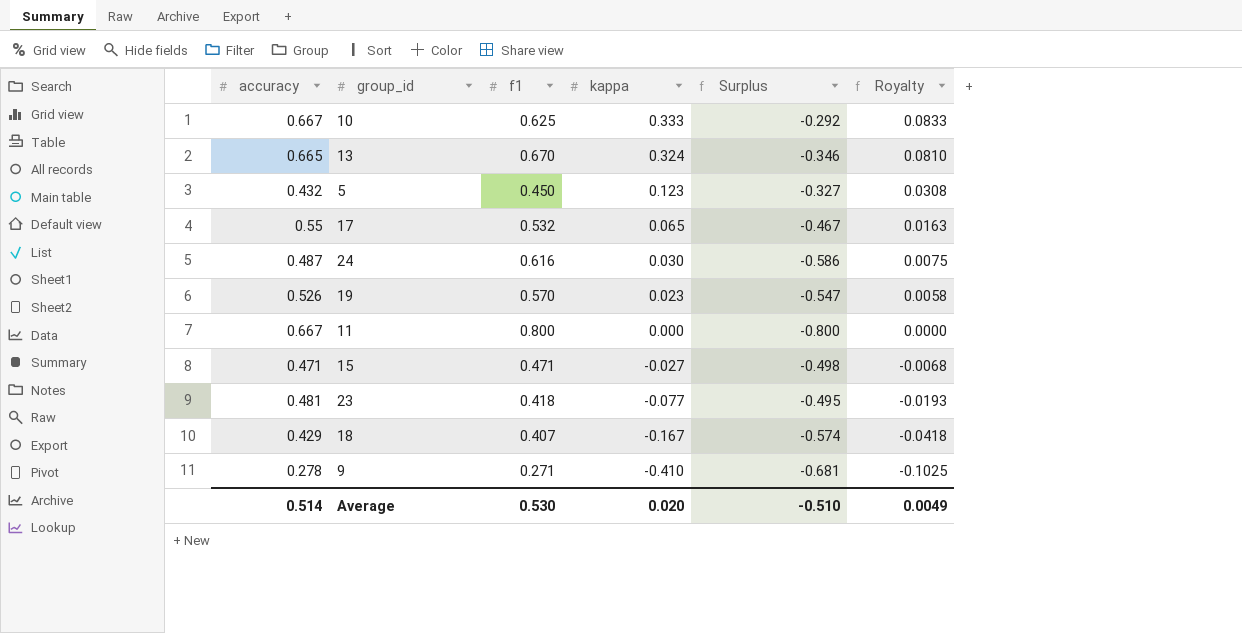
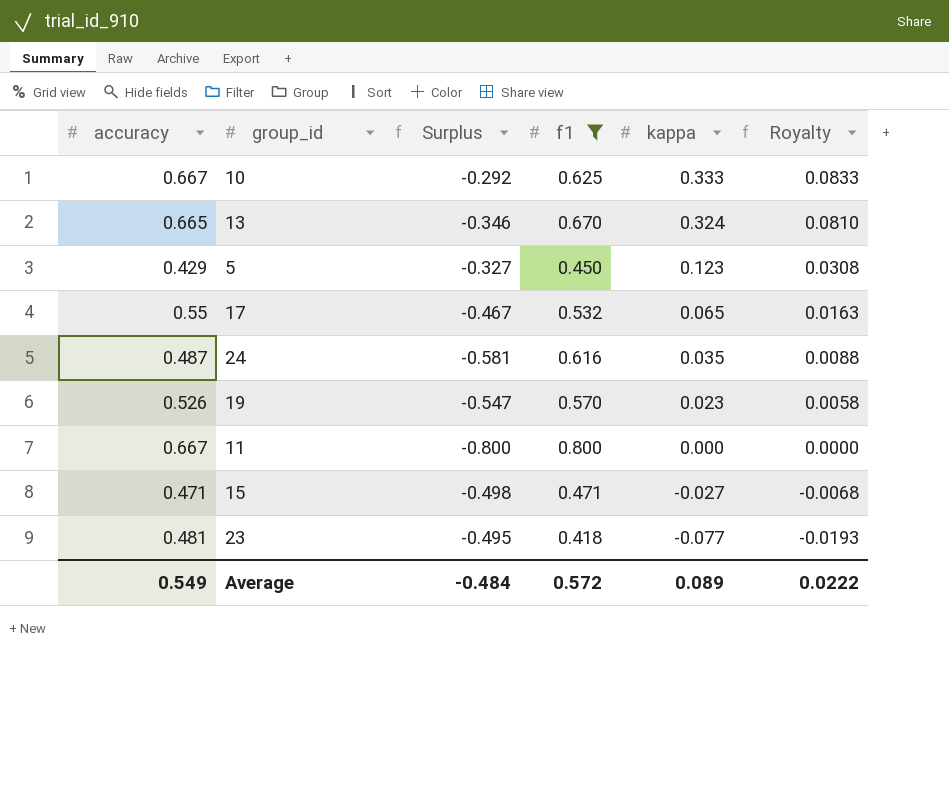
filter: none -> f1 >= 0.418
column Surplus | position: 5 -> 3
5 | accuracy: 0.432 -> 0.429
24 | Surplus: -0.586 -> -0.581
24 | kappa: 0.030 -> 0.035
24 | Royalty: 0.0075 -> 0.0088
Average | accuracy: 0.514 -> 0.549
Average | Surplus: -0.510 -> -0.484
Average | f1: 0.530 -> 0.572
Average | kappa: 0.020 -> 0.089
Average | Royalty: 0.0049 -> 0.0222

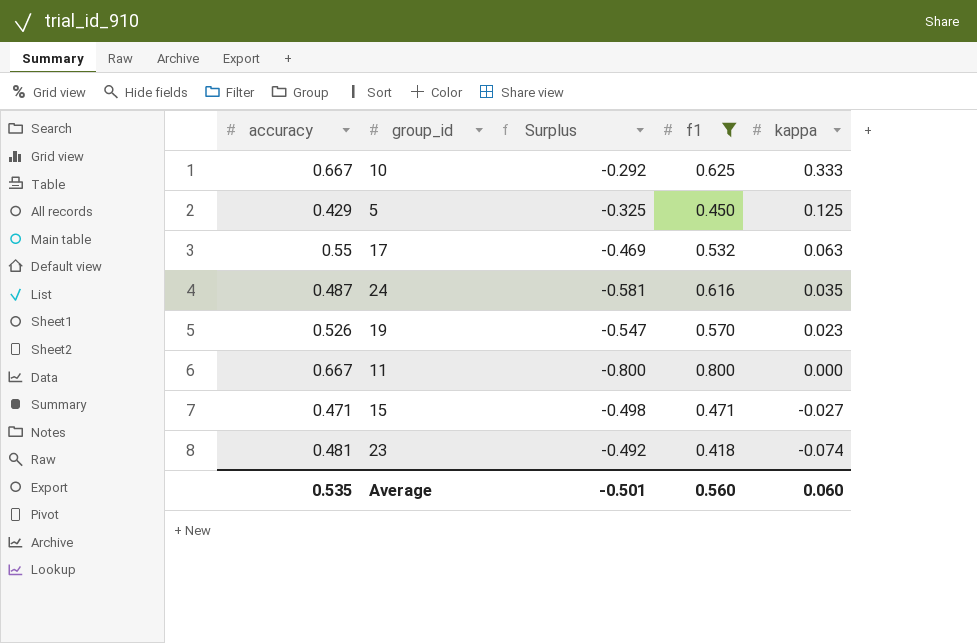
column Royalty | formula: [kappa] * 0.25 -> none
row 13: 0.665 | -0.346 | 0.670 | 0.324 | 0.0810 -> none
5 | Surplus: -0.327 -> -0.325
5 | kappa: 0.123 -> 0.125
17 | Surplus: -0.467 -> -0.469
17 | kappa: 0.065 -> 0.063
23 | Surplus: -0.495 -> -0.492
23 | kappa: -0.077 -> -0.074
Average | accuracy: 0.549 -> 0.535
Average | Surplus: -0.484 -> -0.501
Average | f1: 0.572 -> 0.560
Average | kappa: 0.089 -> 0.060

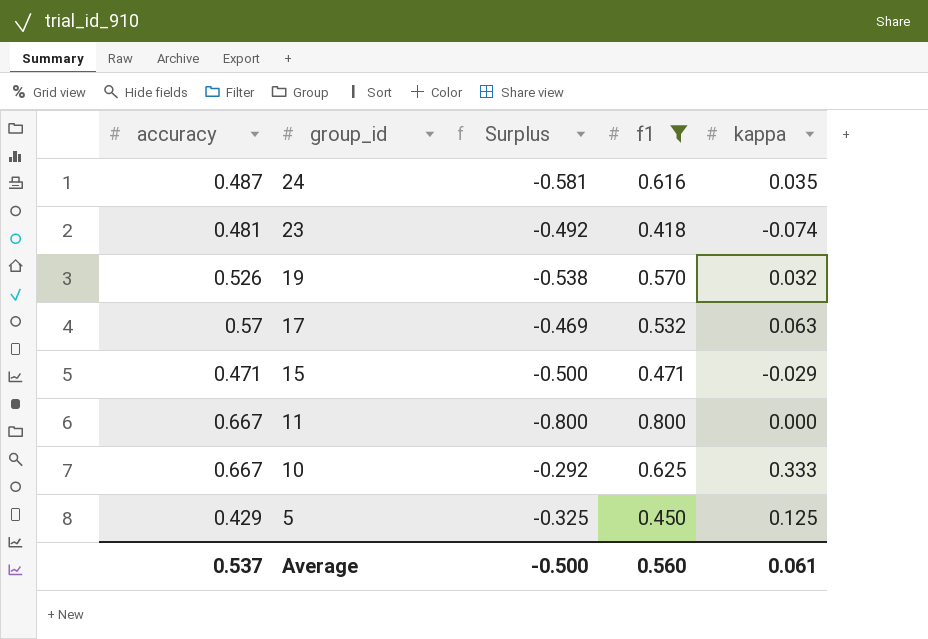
row order: kappa descending -> group_id descending
19 | Surplus: -0.547 -> -0.538
19 | kappa: 0.023 -> 0.032
17 | accuracy: 0.55 -> 0.57
15 | Surplus: -0.498 -> -0.500
15 | kappa: -0.027 -> -0.029
Average | accuracy: 0.535 -> 0.537
Average | Surplus: -0.501 -> -0.500
Average | kappa: 0.060 -> 0.061

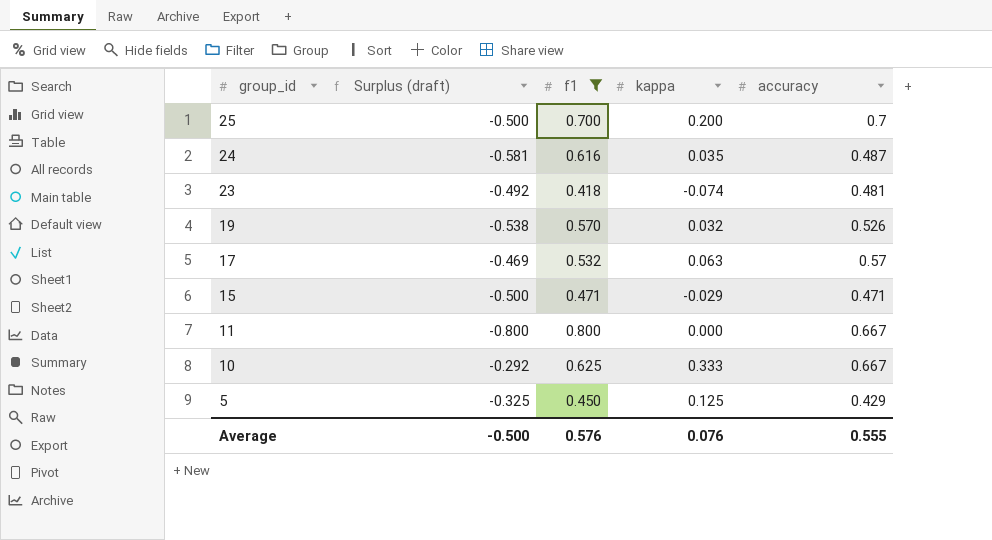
column name: Surplus -> Surplus (draft)
column accuracy | position: 1 -> 5
row 25: none -> -0.500 | 0.700 | 0.200 | 0.7
Average | f1: 0.560 -> 0.576
Average | kappa: 0.061 -> 0.076
Average | accuracy: 0.537 -> 0.555

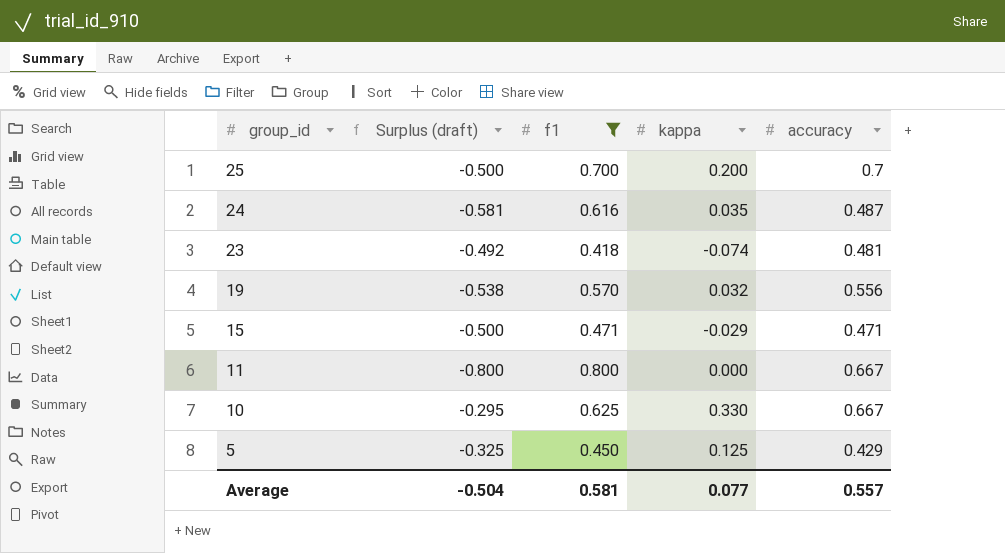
row 17: -0.469 | 0.532 | 0.063 | 0.57 -> none
19 | accuracy: 0.526 -> 0.556
10 | Surplus (draft): -0.292 -> -0.295
10 | kappa: 0.333 -> 0.330
Average | Surplus (draft): -0.500 -> -0.504
Average | f1: 0.576 -> 0.581
Average | kappa: 0.076 -> 0.077
Average | accuracy: 0.555 -> 0.557

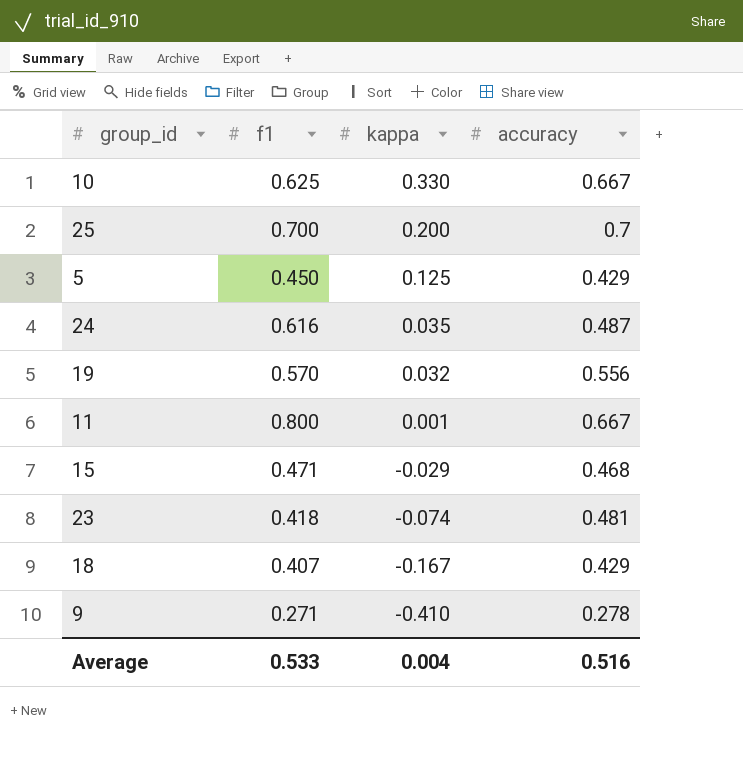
filter: f1 >= 0.418 -> none
row order: group_id descending -> kappa descending
column Surplus (draft) | formula: [kappa] - [f1] -> none
11 | kappa: 0.000 -> 0.001
15 | accuracy: 0.471 -> 0.468
Average | f1: 0.581 -> 0.533
Average | kappa: 0.077 -> 0.004
Average | accuracy: 0.557 -> 0.516

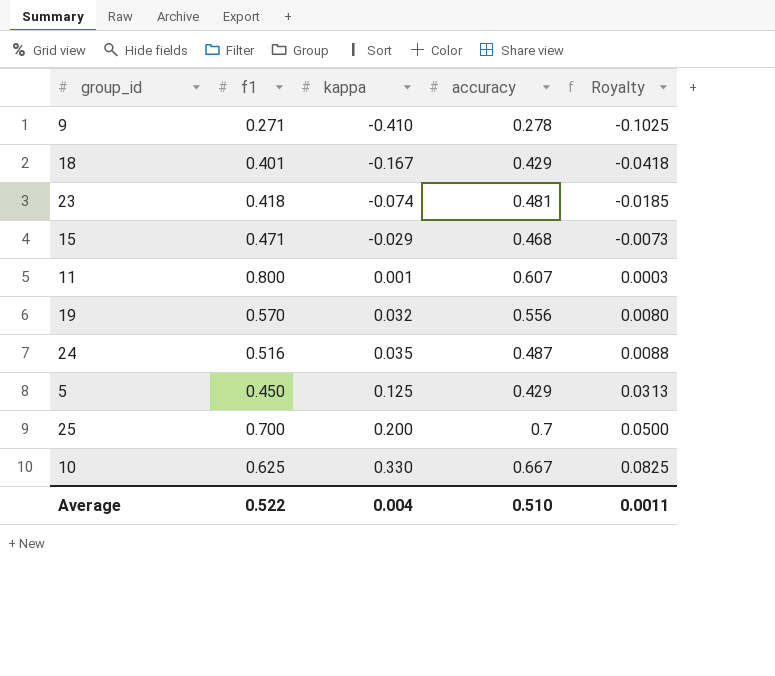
row order: kappa descending -> kappa ascending
column Royalty | formula: none -> [kappa] * 0.25
18 | f1: 0.407 -> 0.401
11 | accuracy: 0.667 -> 0.607
24 | f1: 0.616 -> 0.516
Average | f1: 0.533 -> 0.522
Average | accuracy: 0.516 -> 0.510

